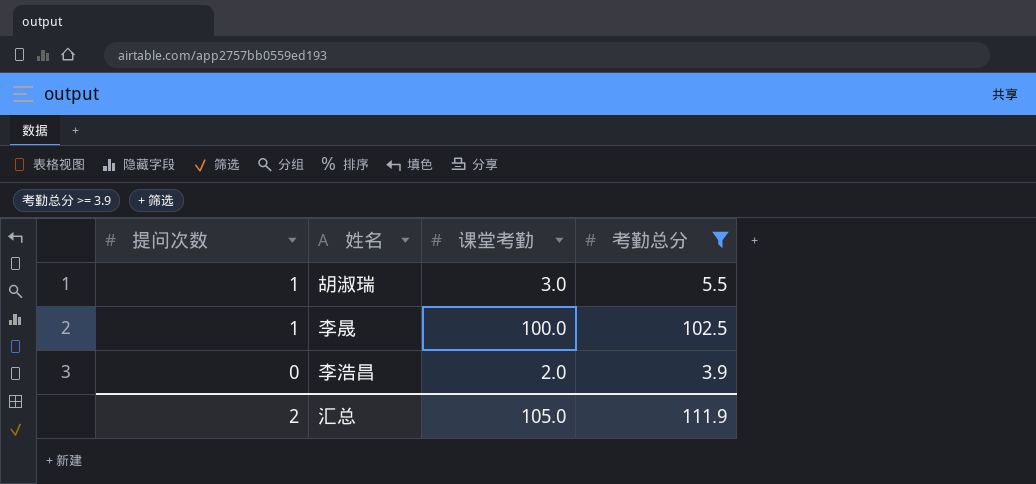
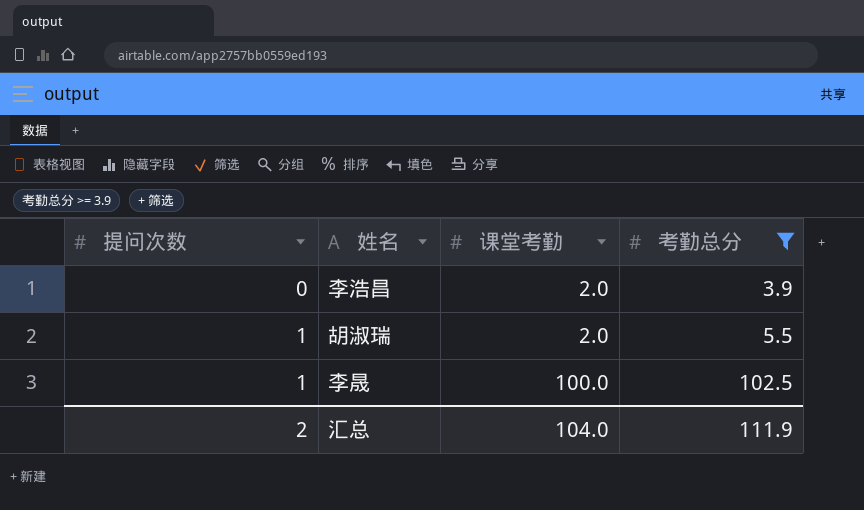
row order: 提问次数 descending -> 提问次数 ascending
胡淑瑞 | 课堂考勤: 3.0 -> 2.0
汇总 | 课堂考勤: 105.0 -> 104.0

